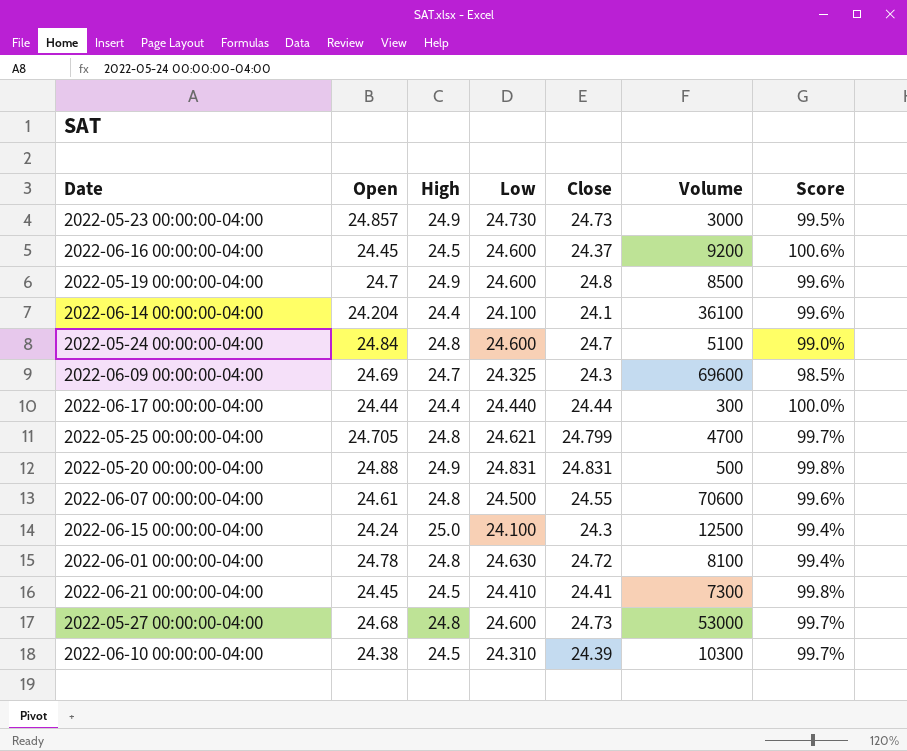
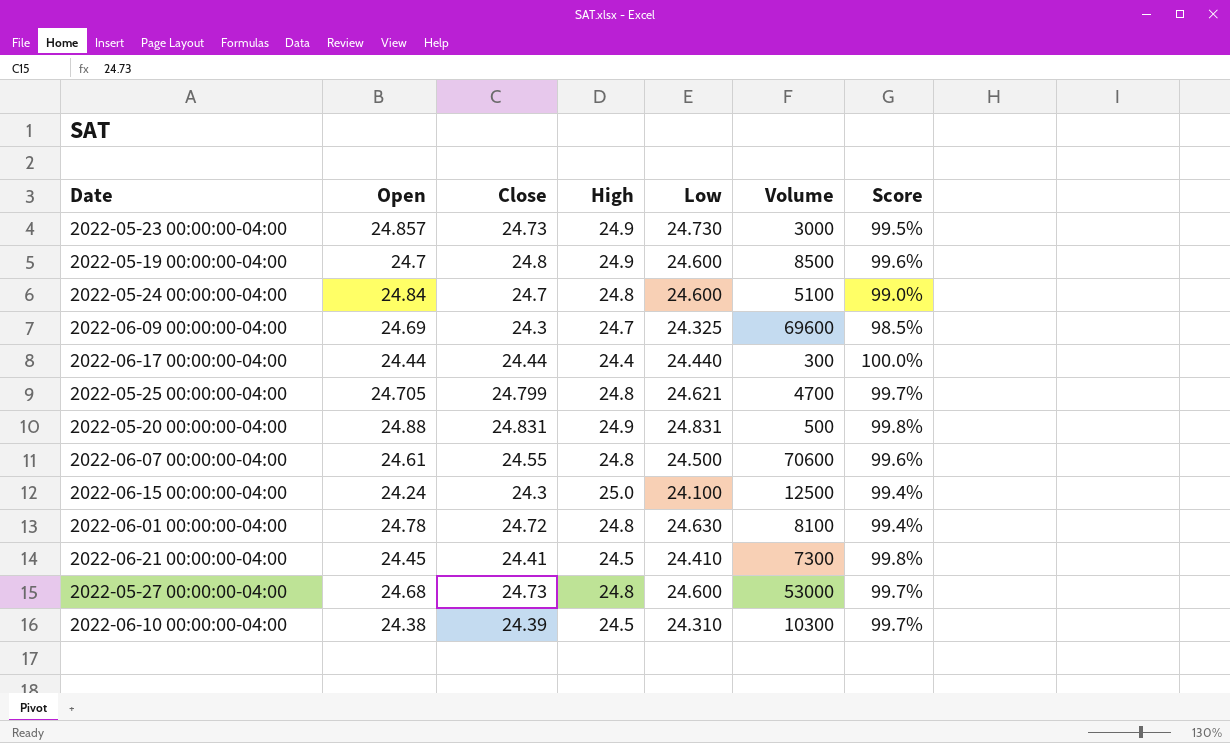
column Close | position: 5 -> 3
row 2022-06-16 00:00:00-04:00: 24.45 | 24.5 | 24.600 | 24.37 | 9200 | 100.6% -> none
row 2022-06-14 00:00:00-04:00: 24.204 | 24.4 | 24.100 | 24.1 | 36100 | 99.6% -> none

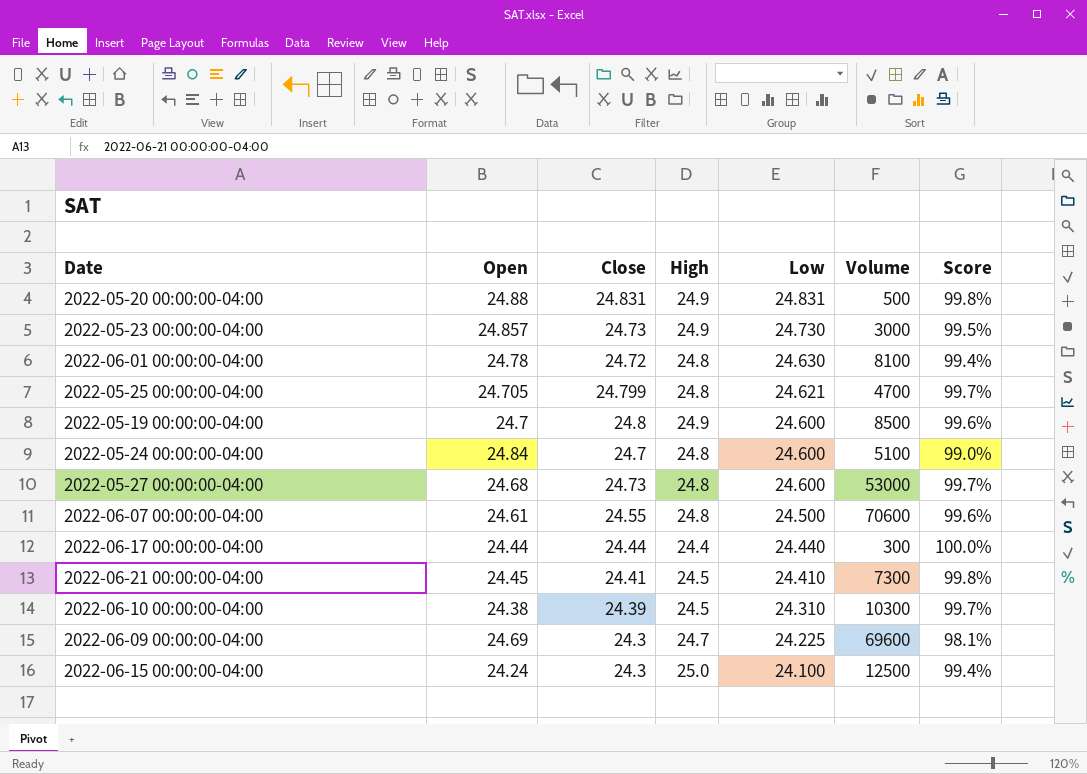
row order: none -> Low descending
2022-06-09 00:00:00-04:00 | Low: 24.325 -> 24.225
2022-06-09 00:00:00-04:00 | Score: 98.5% -> 98.1%

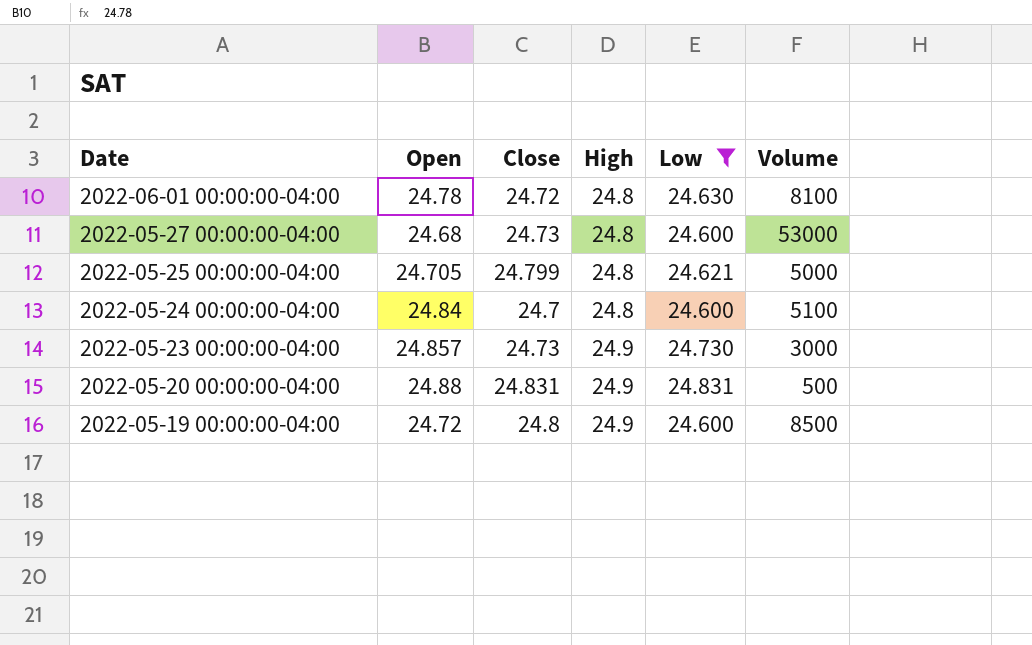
filter: none -> Low >= 24.600
row order: Low descending -> Date descending
column Score | formula: [Low] / [Open] -> none
2022-05-25 00:00:00-04:00 | Volume: 4700 -> 5000
2022-05-19 00:00:00-04:00 | Open: 24.7 -> 24.72

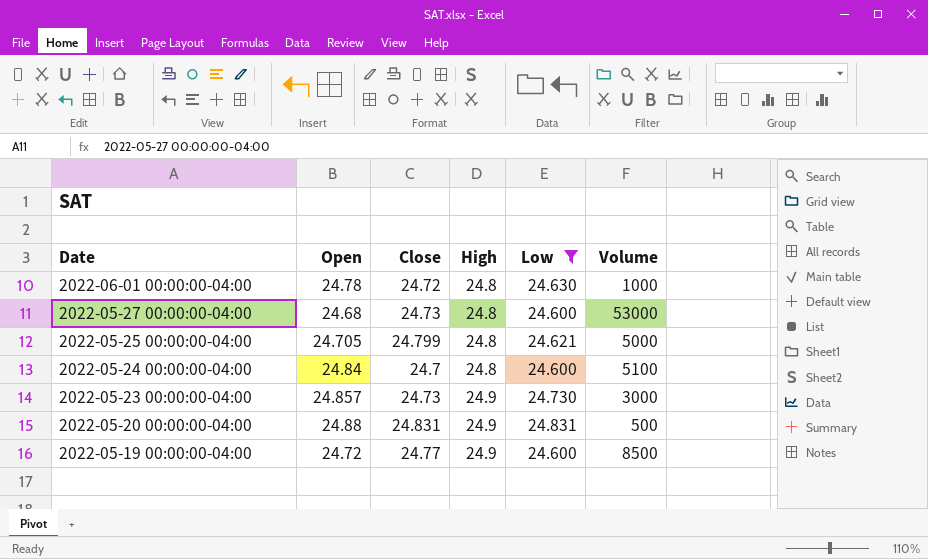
2022-06-01 00:00:00-04:00 | Volume: 8100 -> 1000
2022-05-19 00:00:00-04:00 | Close: 24.8 -> 24.77

